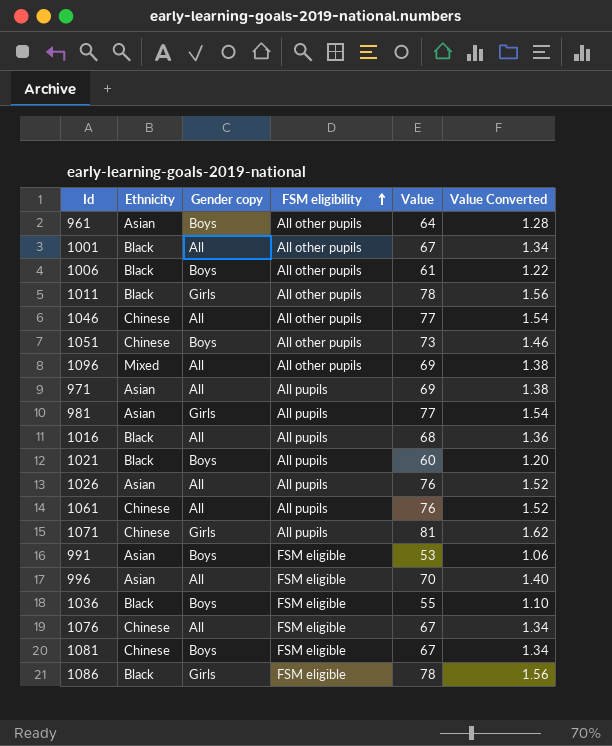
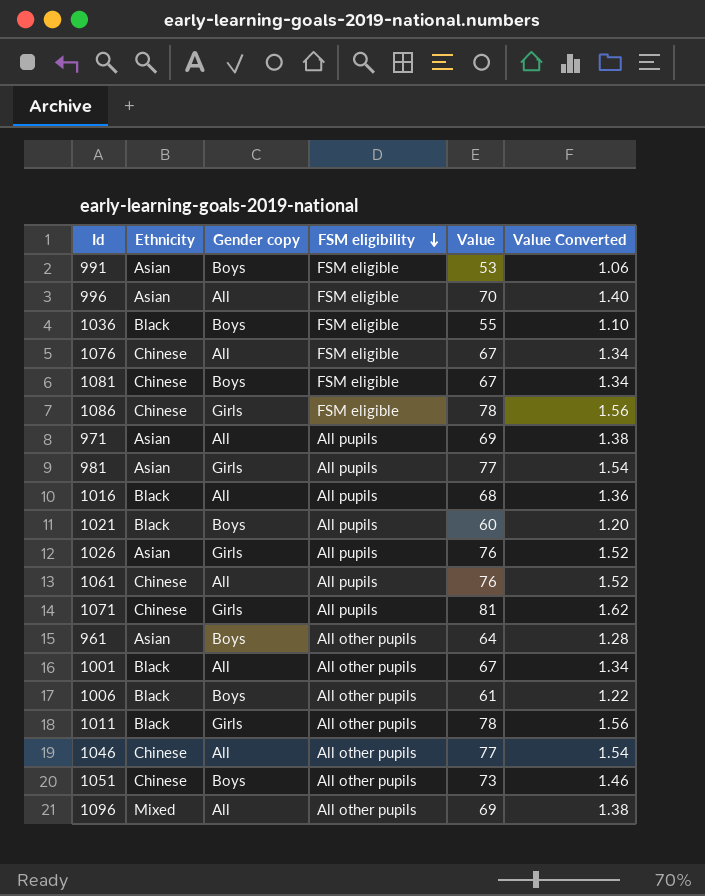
row order: FSM eligibility ascending -> FSM eligibility descending
1086 | Ethnicity: Black -> Chinese
1026 | Gender copy: All -> Girls

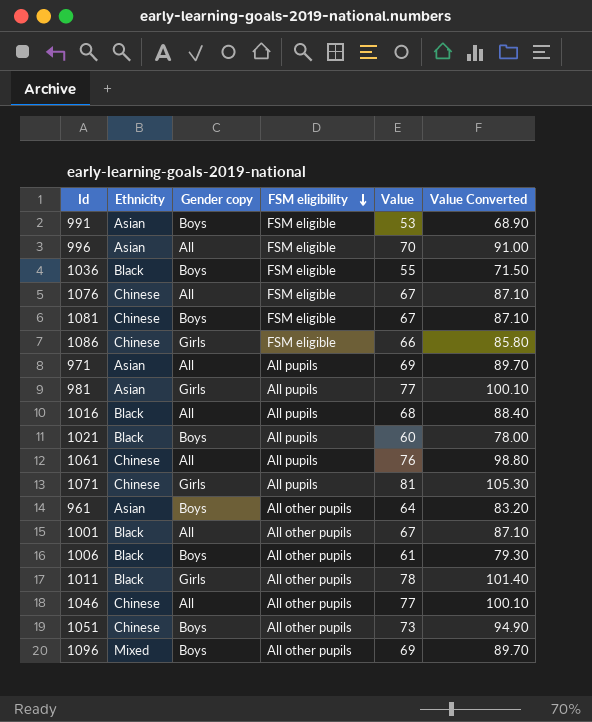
column Value Converted | formula: [Value] * 0.02 -> [Value] * 1.3
row 1026: Asian | Girls | All pupils | 76 | 1.52 -> none
1086 | Value: 78 -> 66
1096 | Gender copy: All -> Boys

